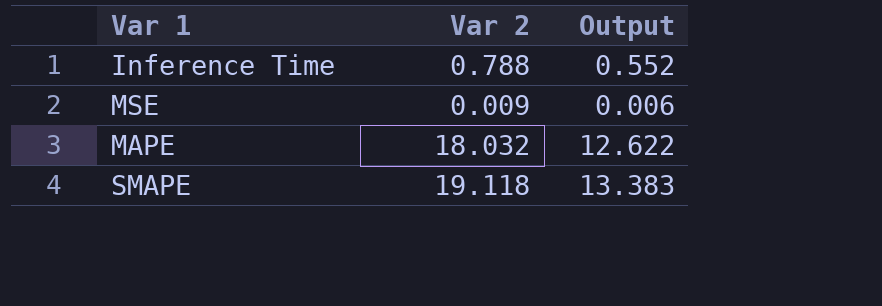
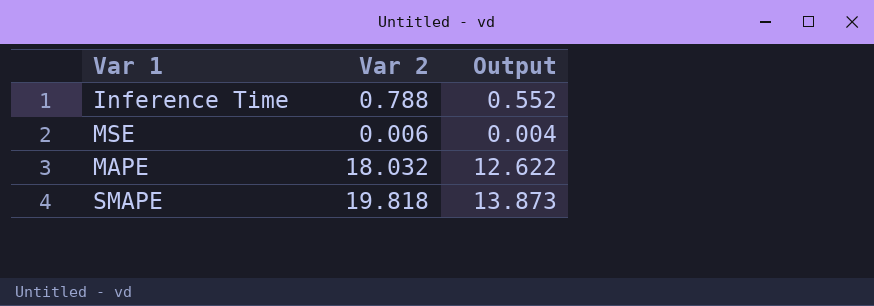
MSE | Var 2: 0.009 -> 0.006
MSE | Output: 0.006 -> 0.004
SMAPE | Var 2: 19.118 -> 19.818
SMAPE | Output: 13.383 -> 13.873

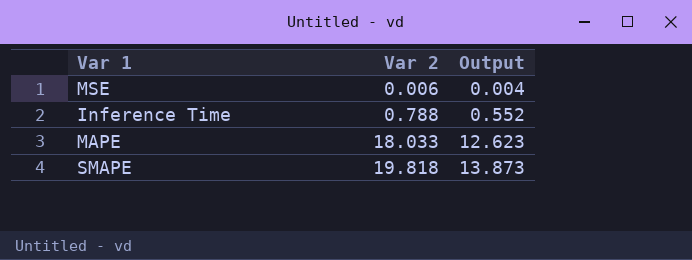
row order: none -> Var 2 ascending
MAPE | Var 2: 18.032 -> 18.033
MAPE | Output: 12.622 -> 12.623

